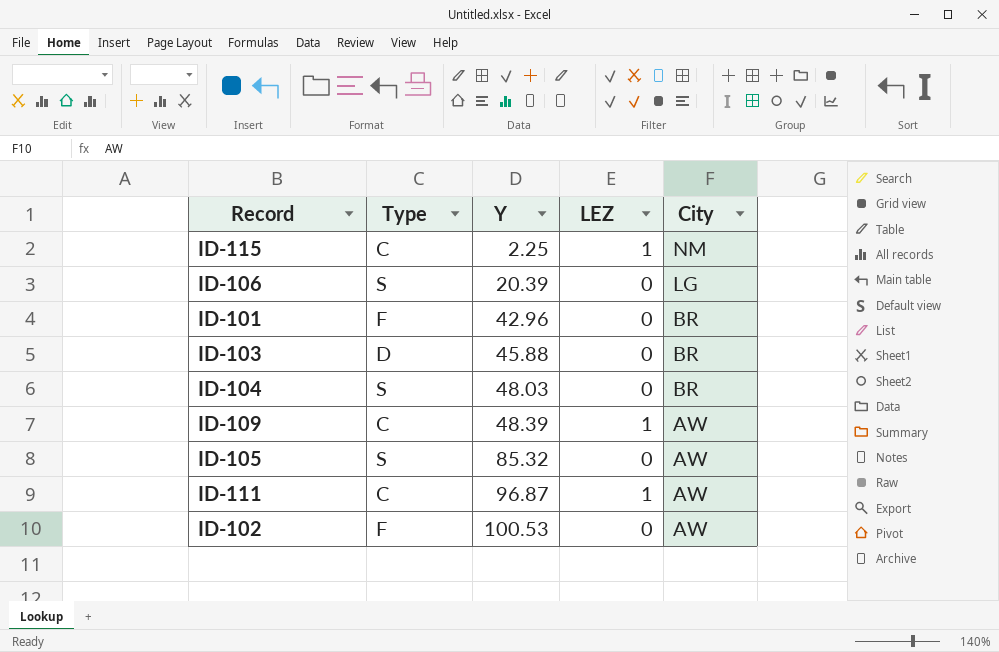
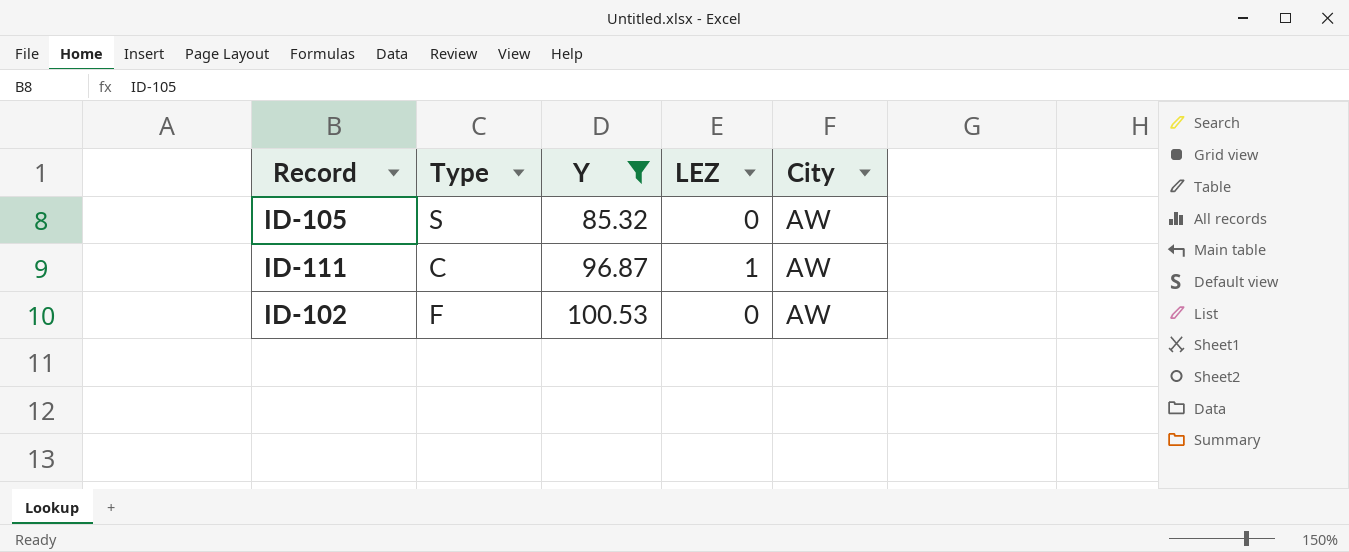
filter: none -> Y >= 85.32

